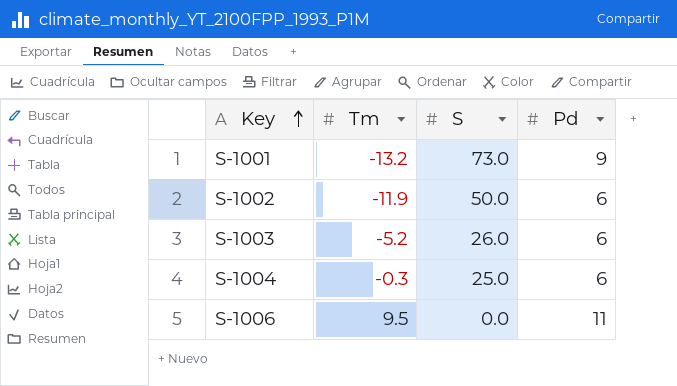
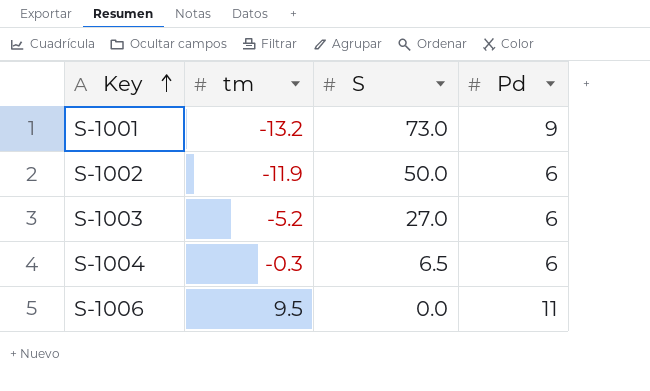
column name: Tm -> tm
S-1003 | S: 26.0 -> 27.0
S-1004 | S: 25.0 -> 6.5

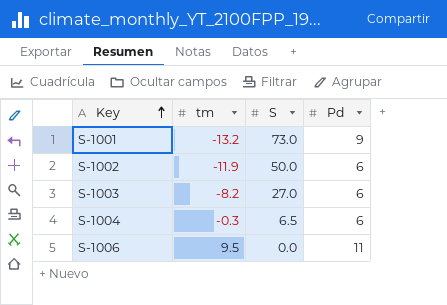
S-1003 | tm: -5.2 -> -8.2

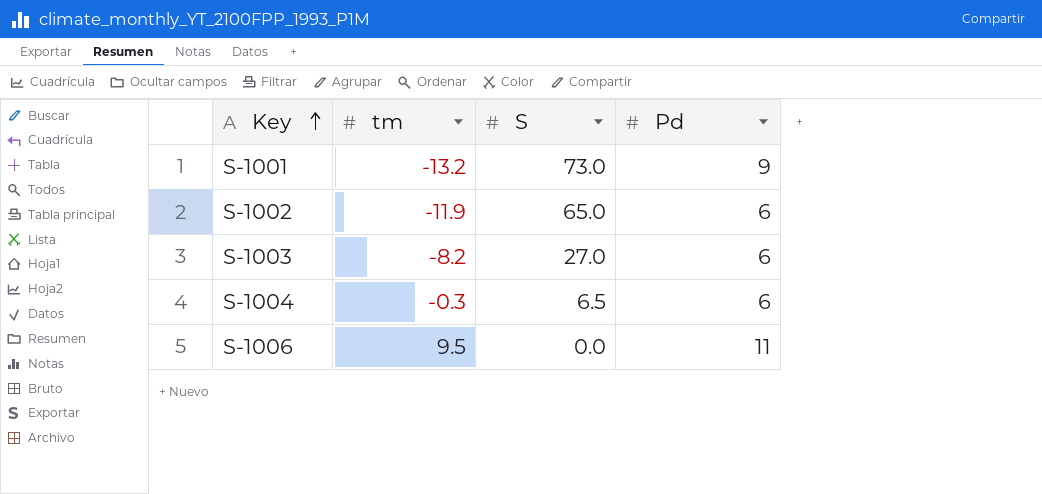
S-1002 | S: 50.0 -> 65.0

